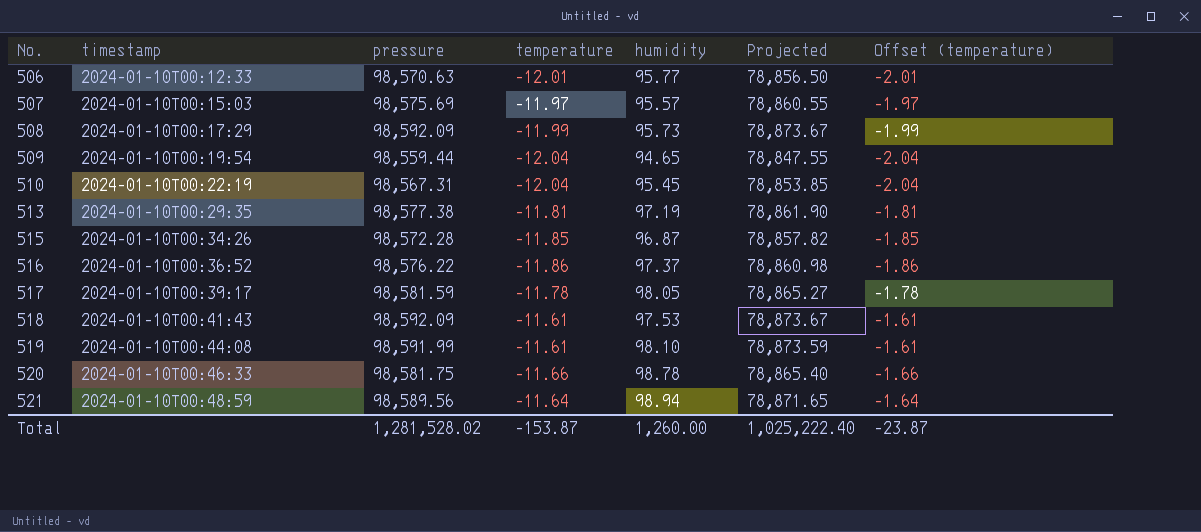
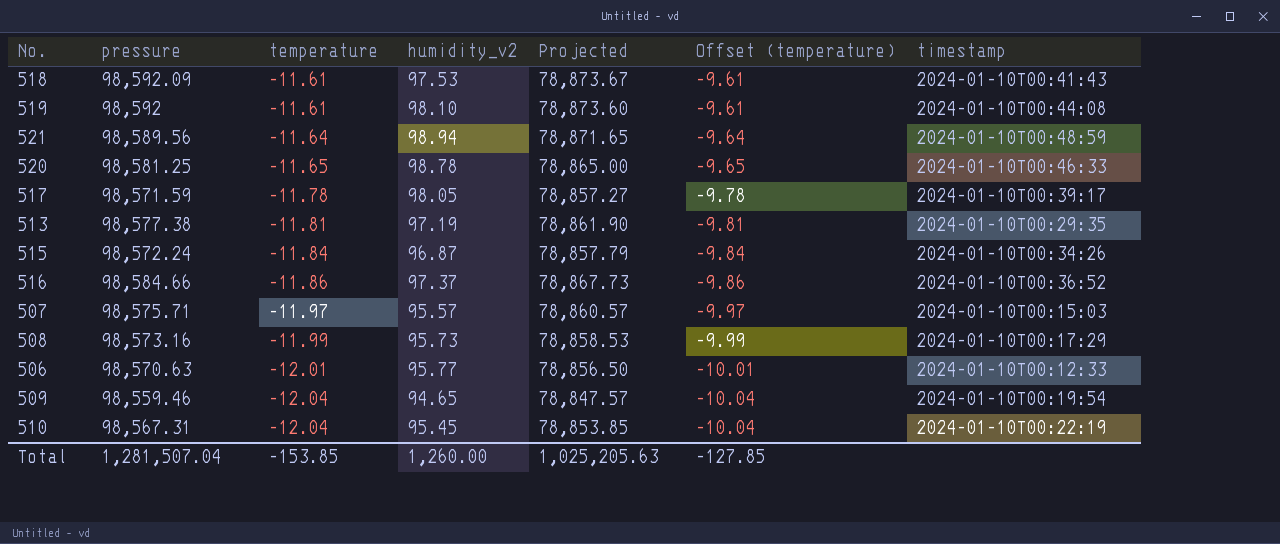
row order: No. ascending -> temperature descending
column name: humidity -> humidity_v2
column Offset (temperature) | formula: [temperature] + 10 -> [temperature] + 2
column timestamp | position: 2 -> 7
519 | pressure: 98,591.99 -> 98,592
519 | Projected: 78,873.59 -> 78,873.60
520 | pressure: 98,581.75 -> 98,581.25
520 | temperature: -11.66 -> -11.65
520 | Projected: 78,865.40 -> 78,865.00
517 | pressure: 98,581.59 -> 98,571.59
517 | Projected: 78,865.27 -> 78,857.27
515 | pressure: 98,572.28 -> 98,572.24
515 | temperature: -11.85 -> -11.84
515 | Projected: 78,857.82 -> 78,857.79
516 | pressure: 98,576.22 -> 98,584.66
516 | Projected: 78,860.98 -> 78,867.73
507 | pressure: 98,575.69 -> 98,575.71
507 | Projected: 78,860.55 -> 78,860.57
508 | pressure: 98,592.09 -> 98,573.16
508 | Projected: 78,873.67 -> 78,858.53
509 | pressure: 98,559.44 -> 98,559.46
509 | Projected: 78,847.55 -> 78,847.57
Total | pressure: 1,281,528.02 -> 1,281,507.04
Total | temperature: -153.87 -> -153.85
Total | Projected: 1,025,222.40 -> 1,025,205.63
Total | Offset (temperature): -23.87 -> -127.85

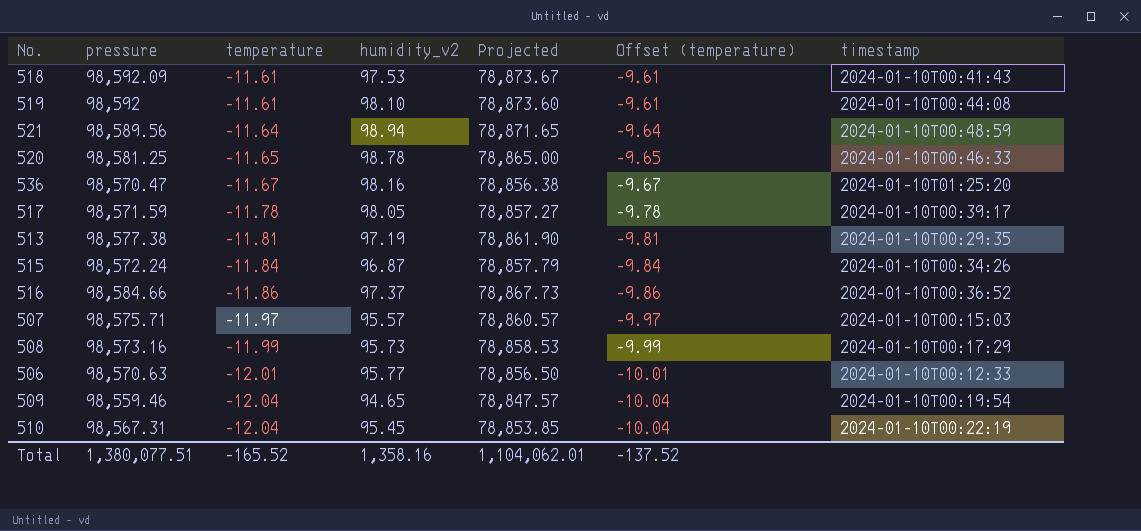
row 536: none -> 98,570.47 | -11.67 | 98.16 | 78,856.38 | -9.67 | 2024-01-10T01:25:20
Total | pressure: 1,281,507.04 -> 1,380,077.51
Total | temperature: -153.85 -> -165.52
Total | humidity_v2: 1,260.00 -> 1,358.16
Total | Projected: 1,025,205.63 -> 1,104,062.01
Total | Offset (temperature): -127.85 -> -137.52

